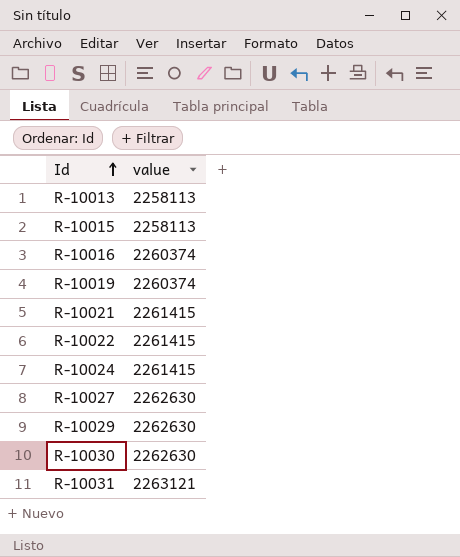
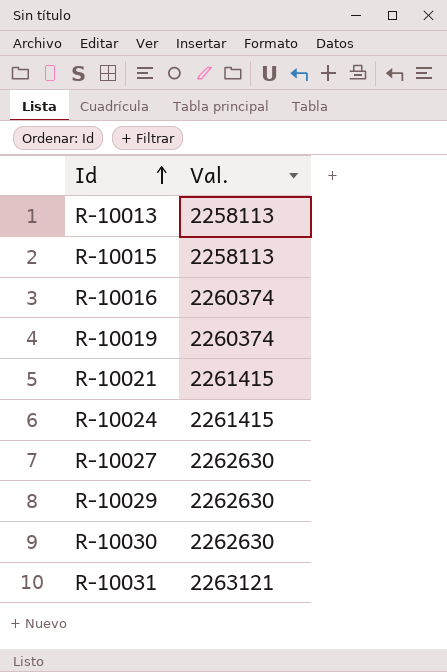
column name: value -> Val.
row R-10022: 2261415 -> none

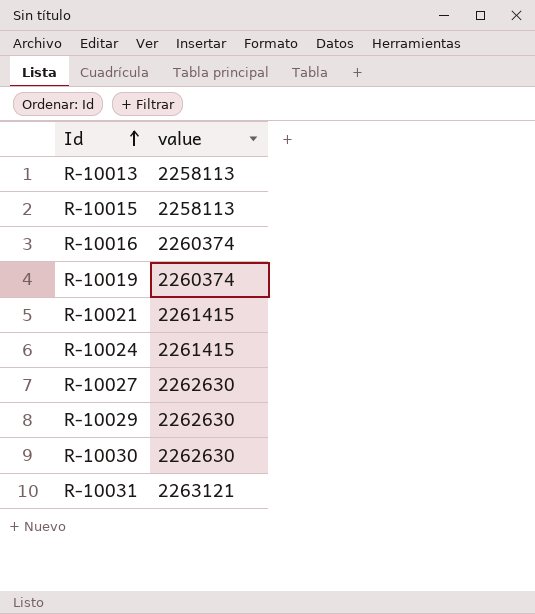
column name: Val. -> value

